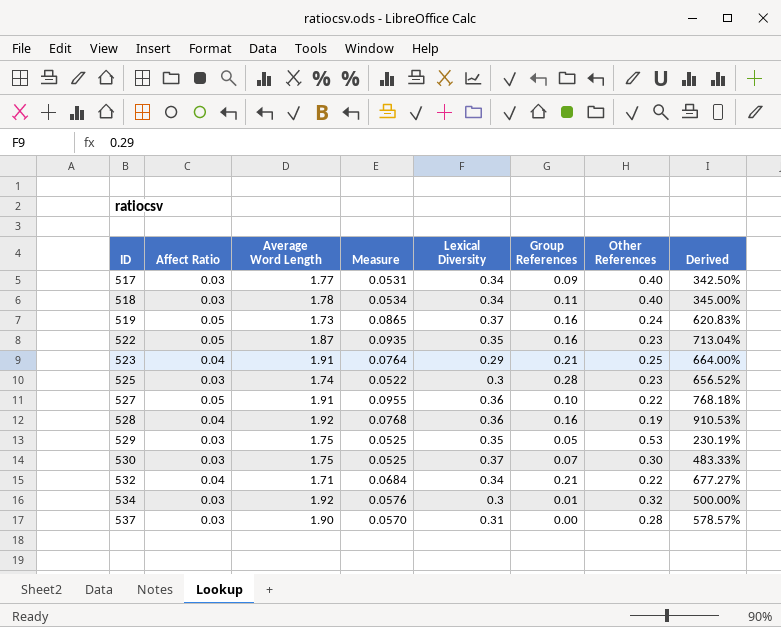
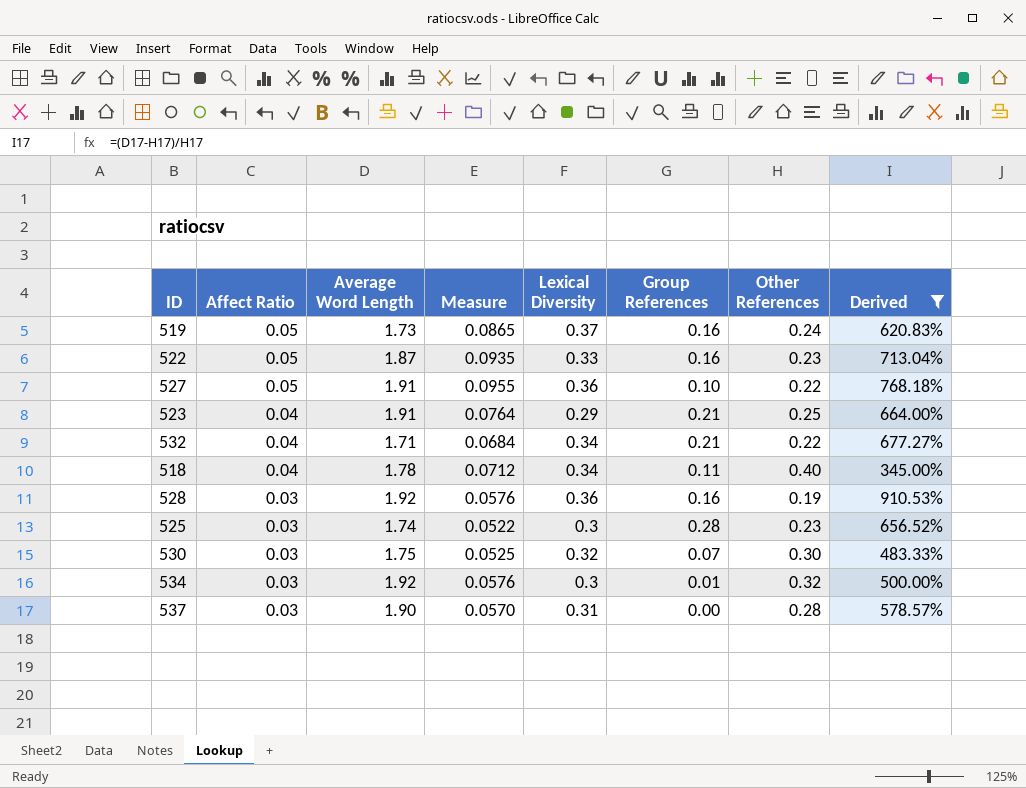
filter: none -> Derived >= 345.00%
row order: ID ascending -> Affect Ratio descending
522 | Lexical Diversity: 0.35 -> 0.33
518 | Affect Ratio: 0.03 -> 0.04
518 | Measure: 0.0534 -> 0.0712
528 | Affect Ratio: 0.04 -> 0.03
528 | Measure: 0.0768 -> 0.0576
530 | Lexical Diversity: 0.37 -> 0.32

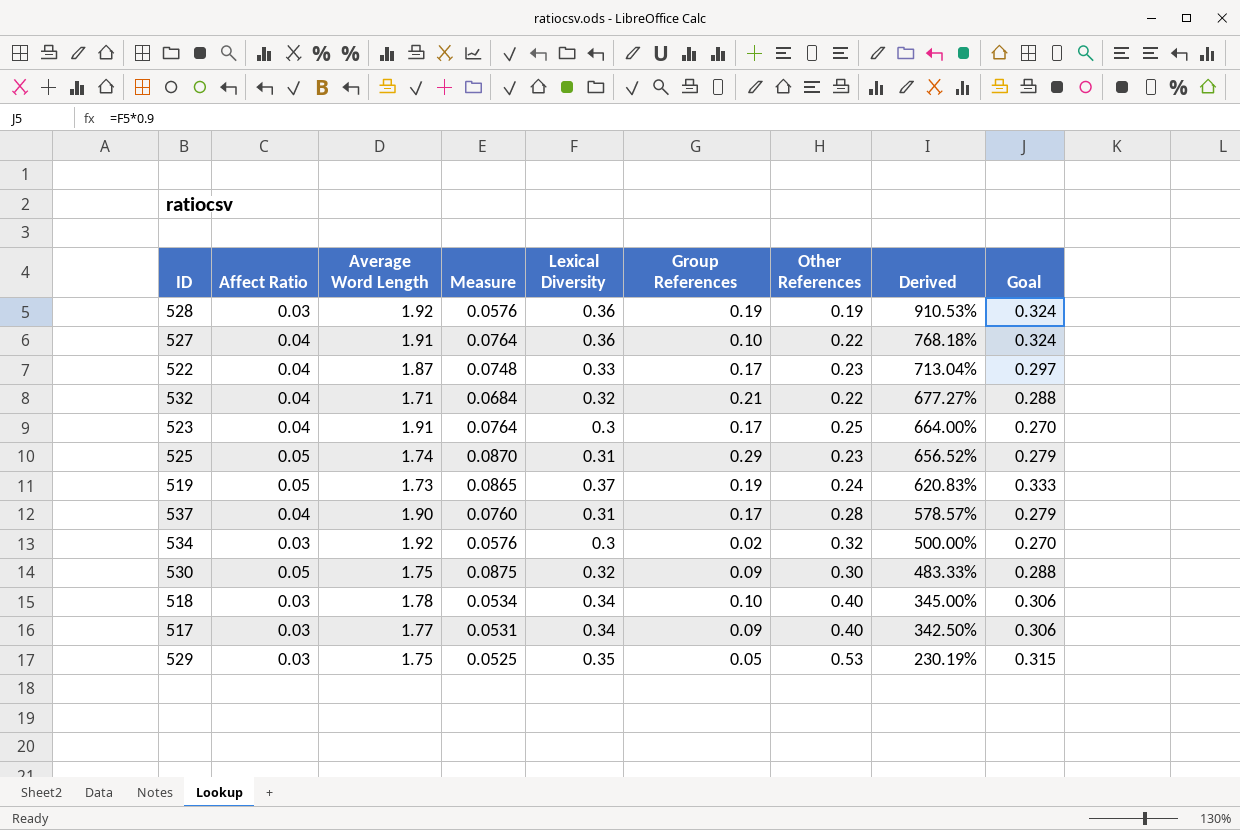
filter: Derived >= 345.00% -> none
row order: Affect Ratio descending -> Derived descending
column Goal | formula: none -> [Lexical Diversity] * 0.9
528 | Group References: 0.16 -> 0.19
527 | Affect Ratio: 0.05 -> 0.04
527 | Measure: 0.0955 -> 0.0764
522 | Affect Ratio: 0.05 -> 0.04
522 | Measure: 0.0935 -> 0.0748
522 | Group References: 0.16 -> 0.17
532 | Lexical Diversity: 0.34 -> 0.32
523 | Lexical Diversity: 0.29 -> 0.3
523 | Group References: 0.21 -> 0.17
525 | Affect Ratio: 0.03 -> 0.05
525 | Measure: 0.0522 -> 0.0870
525 | Lexical Diversity: 0.3 -> 0.31
525 | Group References: 0.28 -> 0.29
519 | Group References: 0.16 -> 0.19
537 | Affect Ratio: 0.03 -> 0.04
537 | Measure: 0.0570 -> 0.0760
537 | Group References: 0.00 -> 0.17
534 | Group References: 0.01 -> 0.02
530 | Affect Ratio: 0.03 -> 0.05
530 | Measure: 0.0525 -> 0.0875
530 | Group References: 0.07 -> 0.09
518 | Affect Ratio: 0.04 -> 0.03
518 | Measure: 0.0712 -> 0.0534
518 | Group References: 0.11 -> 0.10

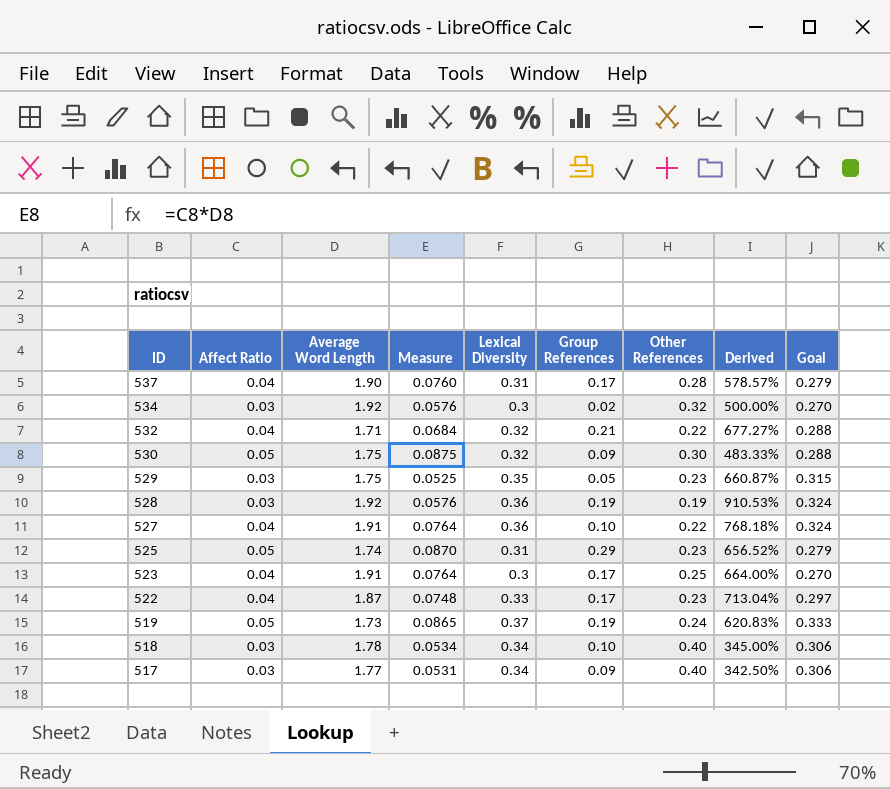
row order: Derived descending -> ID descending
529 | Other References: 0.53 -> 0.23
529 | Derived: 230.19% -> 660.87%

